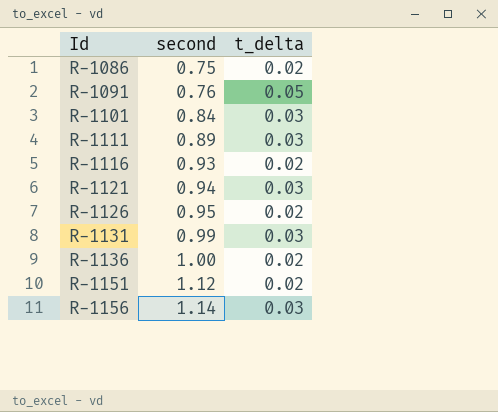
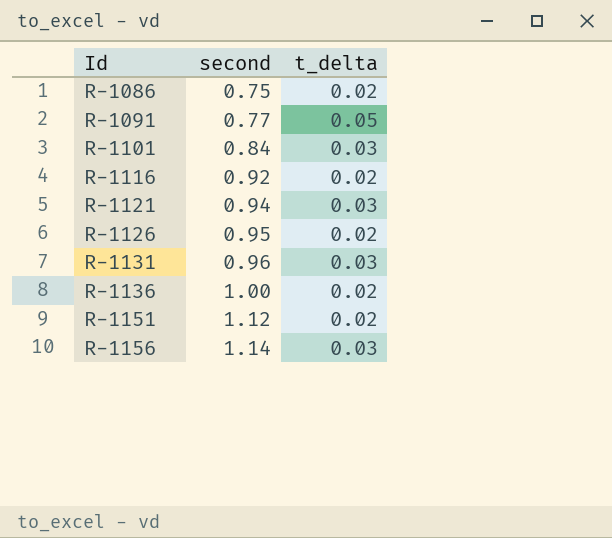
row R-1111: 0.89 | 0.03 -> none
R-1091 | second: 0.76 -> 0.77
R-1116 | second: 0.93 -> 0.92
R-1131 | second: 0.99 -> 0.96

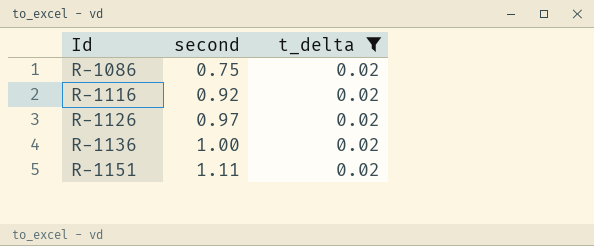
filter: none -> t_delta = 0.02
R-1126 | second: 0.95 -> 0.97
R-1151 | second: 1.12 -> 1.11

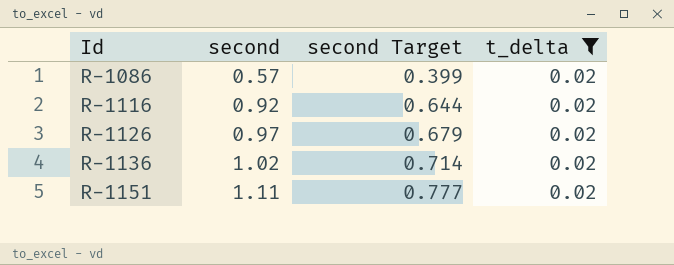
column second Target | formula: none -> [second] * 0.7
R-1086 | second: 0.75 -> 0.57
R-1136 | second: 1.00 -> 1.02

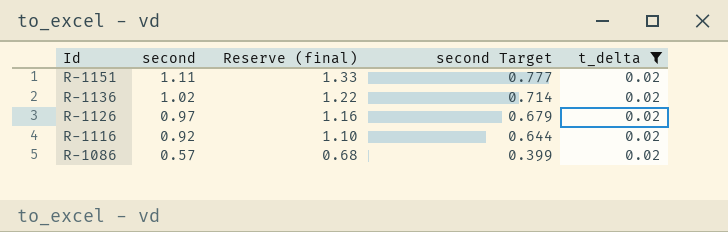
row order: Id ascending -> Id descending
column Reserve (final) | formula: none -> [second] * 1.2

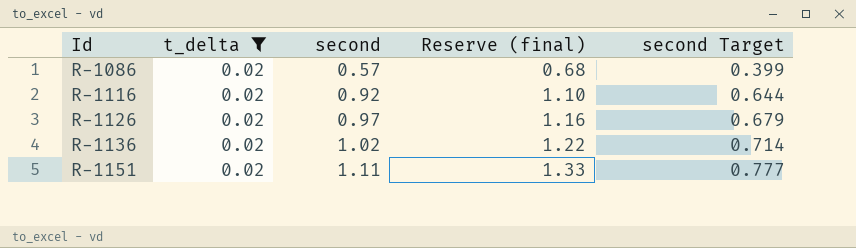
row order: Id descending -> Id ascending
column t_delta | position: 5 -> 2

